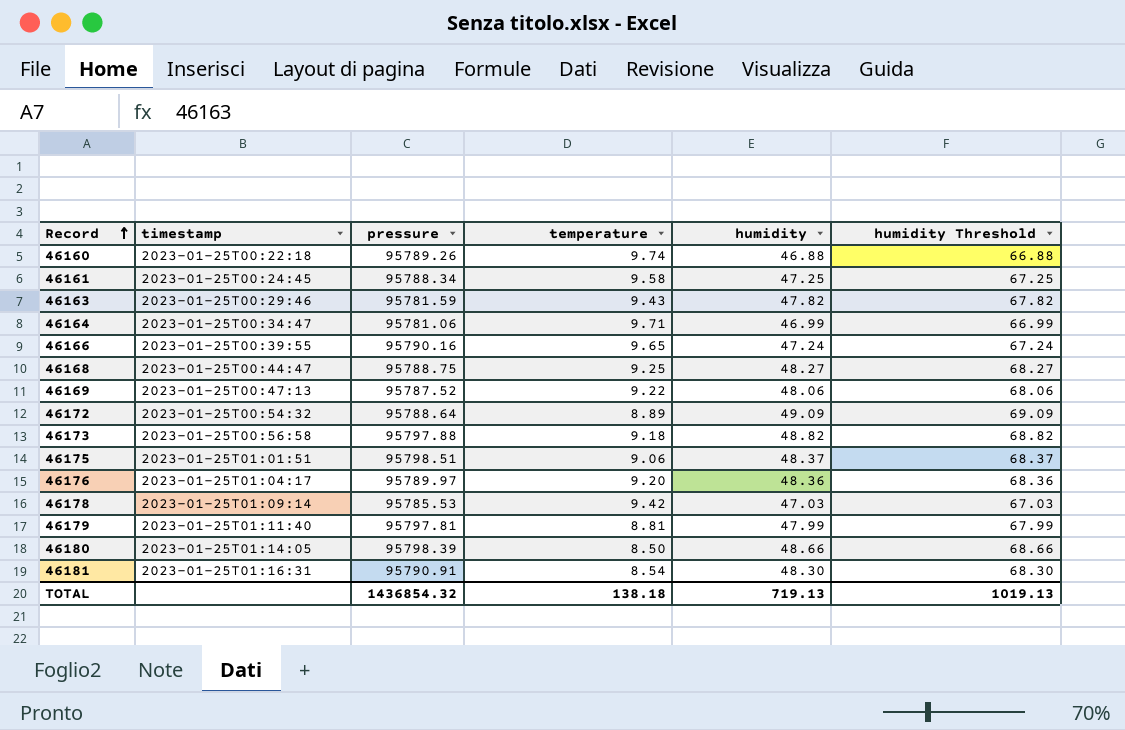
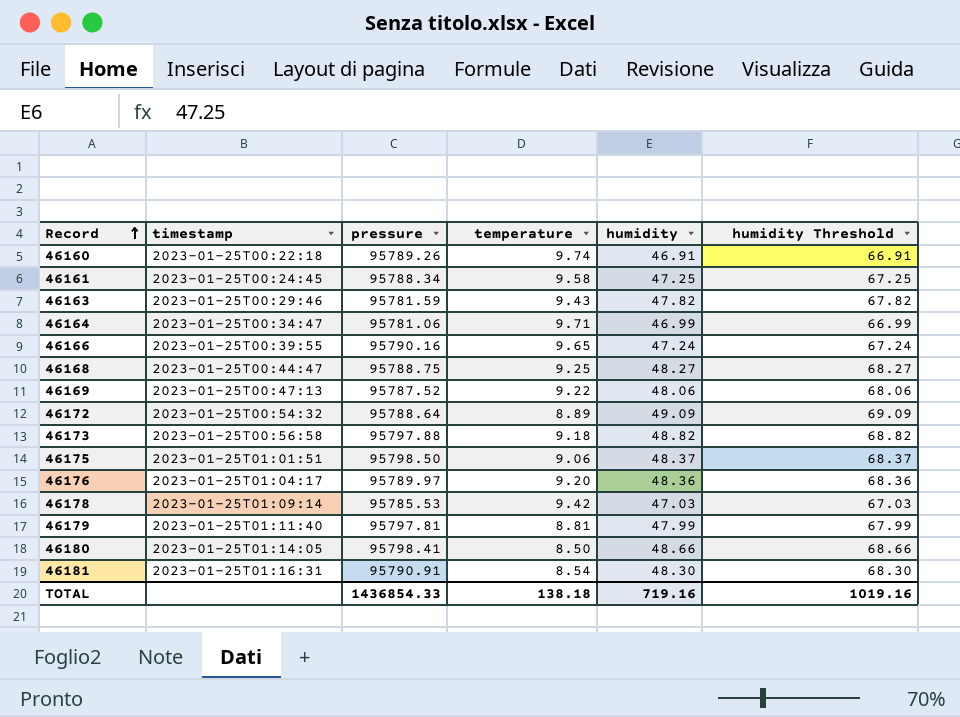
46160 | humidity: 46.88 -> 46.91
46160 | humidity Threshold: 66.88 -> 66.91
46175 | pressure: 95798.51 -> 95798.50
46180 | pressure: 95798.39 -> 95798.41
TOTAL | pressure: 1436854.32 -> 1436854.33
TOTAL | humidity: 719.13 -> 719.16
TOTAL | humidity Threshold: 1019.13 -> 1019.16

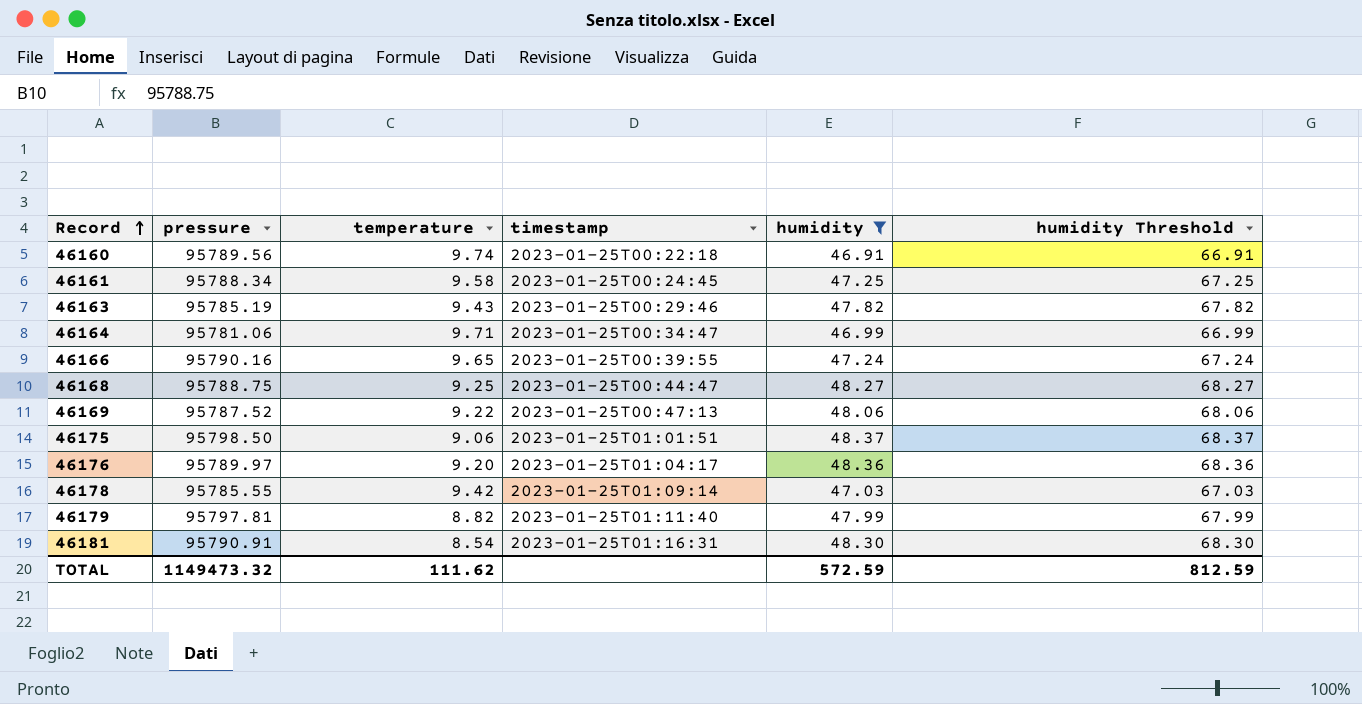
filter: none -> humidity <= 48.37
column timestamp | position: 2 -> 4
46160 | pressure: 95789.26 -> 95789.56
46163 | pressure: 95781.59 -> 95785.19
46178 | pressure: 95785.53 -> 95785.55
46179 | temperature: 8.81 -> 8.82
TOTAL | pressure: 1436854.33 -> 1149473.32
TOTAL | temperature: 138.18 -> 111.62
TOTAL | humidity: 719.16 -> 572.59
TOTAL | humidity Threshold: 1019.16 -> 812.59

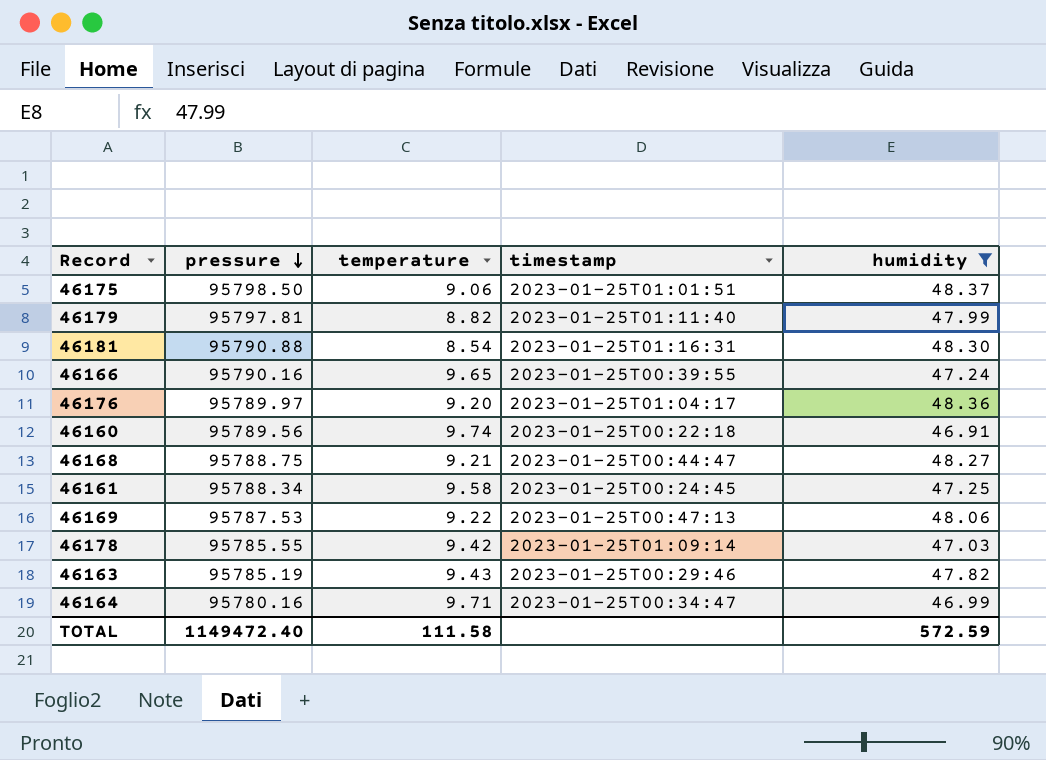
row order: Record ascending -> pressure descending
column humidity Threshold | formula: [humidity] + 20 -> none
46181 | pressure: 95790.91 -> 95790.88
46168 | temperature: 9.25 -> 9.21
46169 | pressure: 95787.52 -> 95787.53
46164 | pressure: 95781.06 -> 95780.16
TOTAL | pressure: 1149473.32 -> 1149472.40
TOTAL | temperature: 111.62 -> 111.58

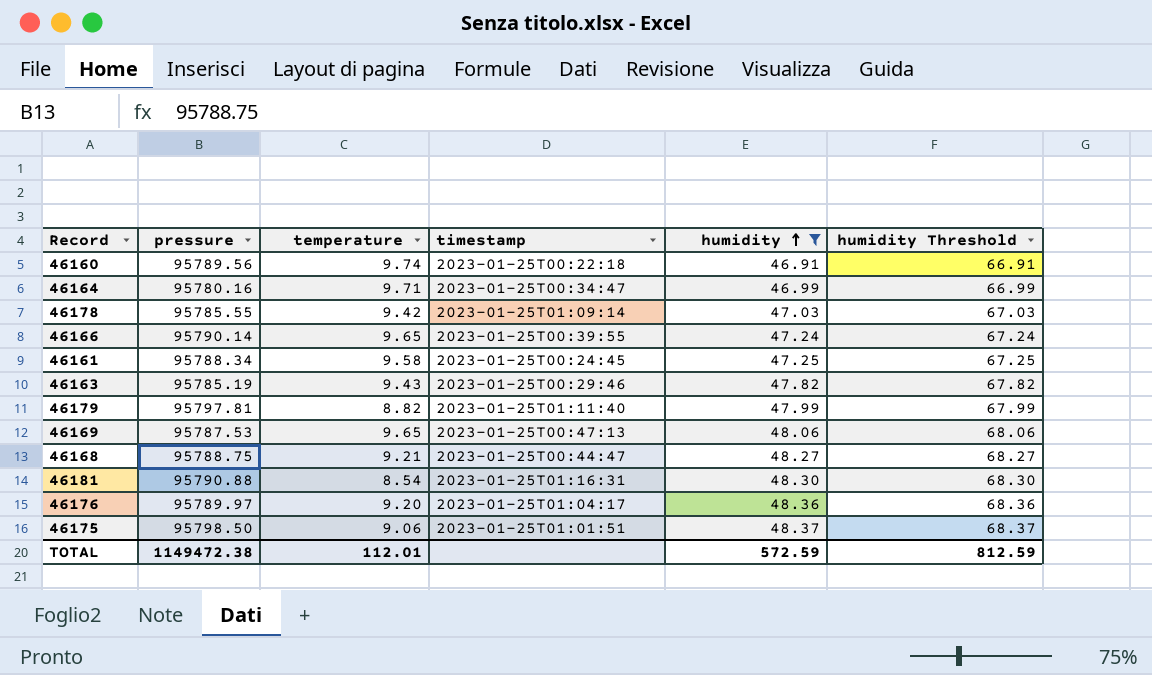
row order: pressure descending -> humidity ascending
column humidity Threshold | formula: none -> [humidity] + 20
46166 | pressure: 95790.16 -> 95790.14
46169 | temperature: 9.22 -> 9.65
TOTAL | pressure: 1149472.40 -> 1149472.38
TOTAL | temperature: 111.58 -> 112.01

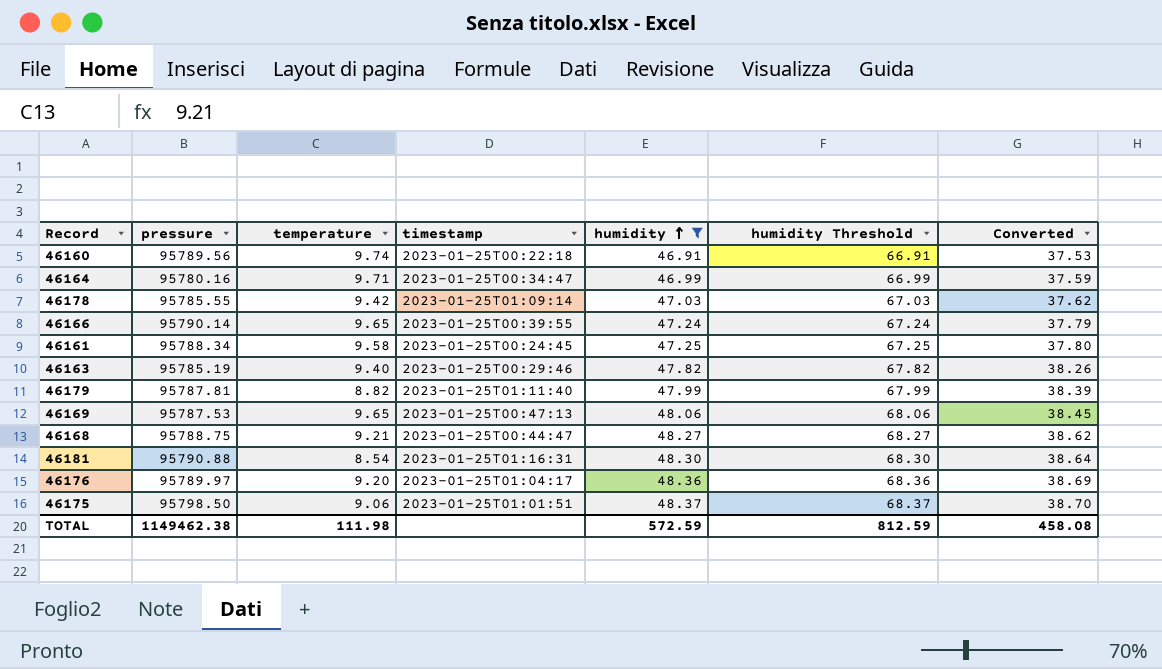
column Converted | formula: none -> [humidity] * 0.8
46163 | temperature: 9.43 -> 9.40
46179 | pressure: 95797.81 -> 95787.81
TOTAL | pressure: 1149472.38 -> 1149462.38
TOTAL | temperature: 112.01 -> 111.98

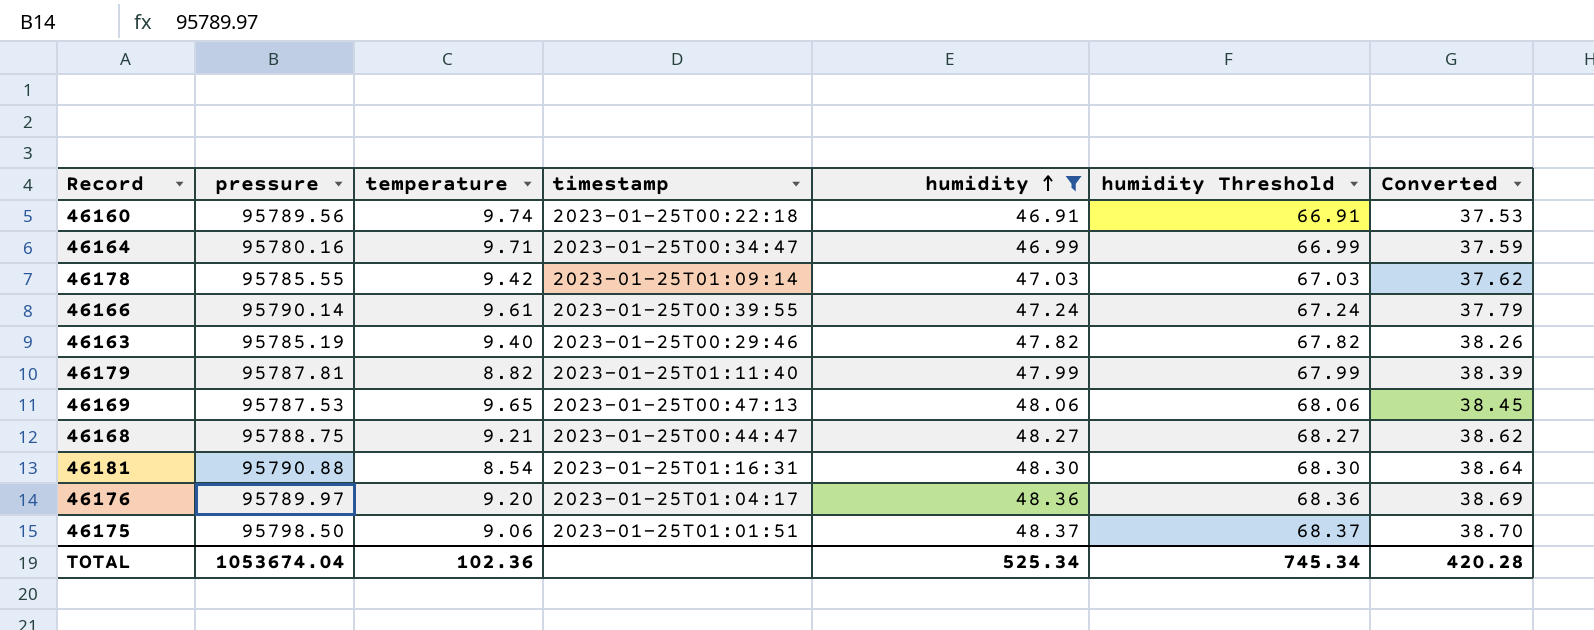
row 46161: 95788.34 | 9.58 | 2023-01-25T00:24:45 | 47.25 | 67.25 | 37.80 -> none
46166 | temperature: 9.65 -> 9.61
TOTAL | pressure: 1149462.38 -> 1053674.04
TOTAL | temperature: 111.98 -> 102.36
TOTAL | humidity: 572.59 -> 525.34
TOTAL | humidity Threshold: 812.59 -> 745.34
TOTAL | Converted: 458.08 -> 420.28

